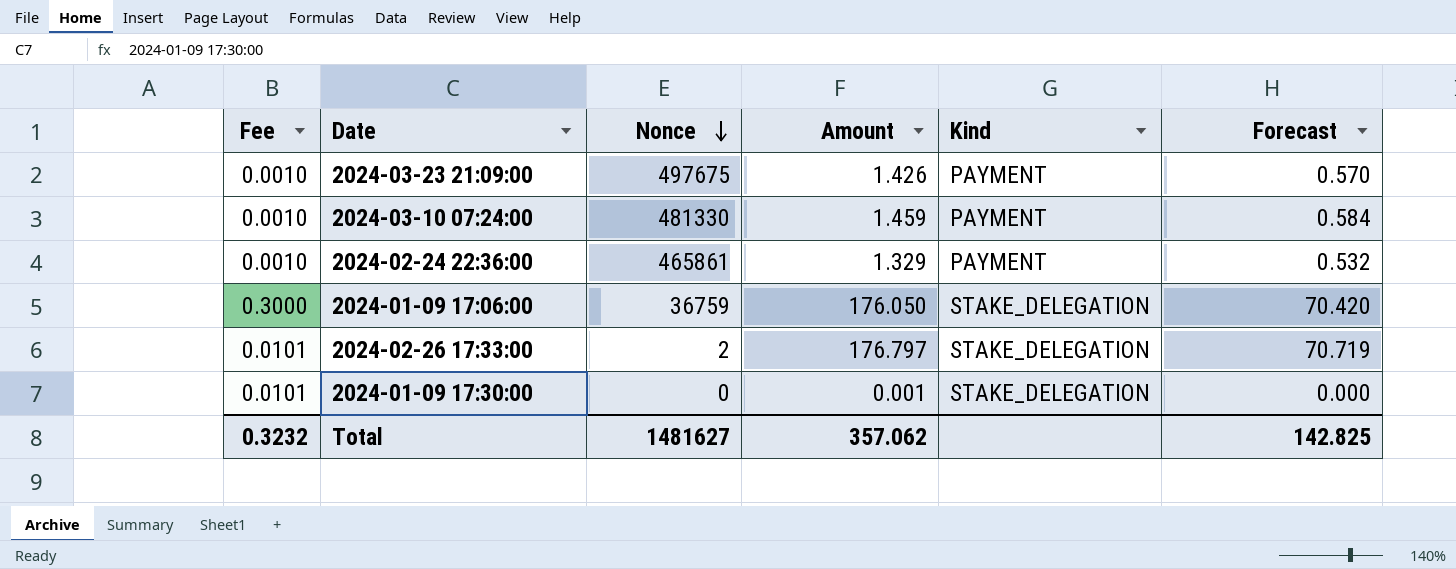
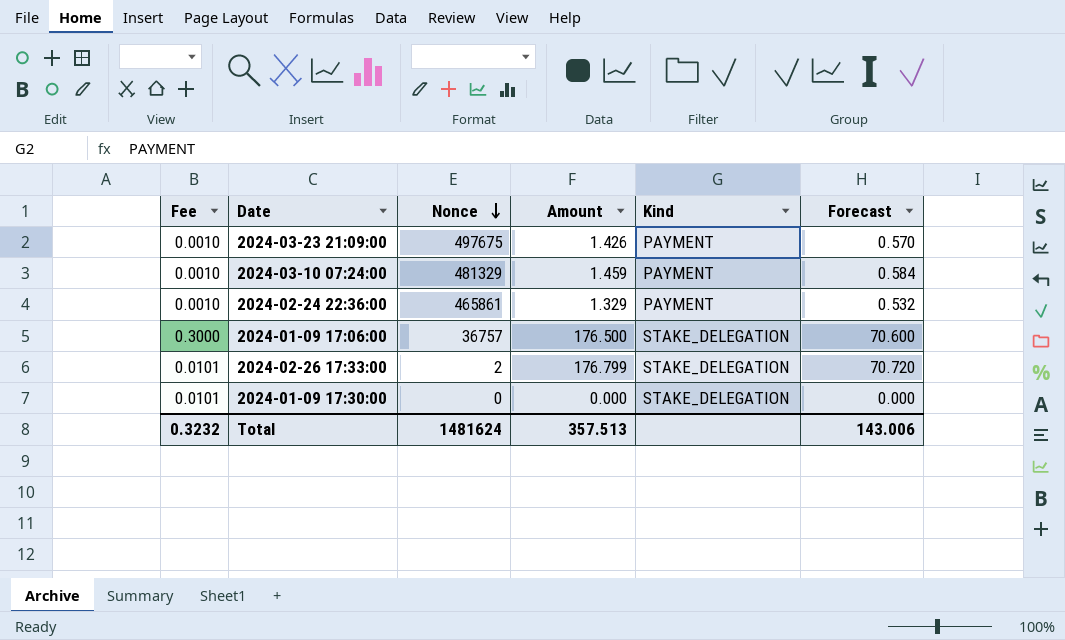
2024-03-10 07:24:00 | Nonce: 481330 -> 481329
2024-01-09 17:06:00 | Nonce: 36759 -> 36757
2024-01-09 17:06:00 | Amount: 176.050 -> 176.500
2024-01-09 17:06:00 | Forecast: 70.420 -> 70.600
2024-02-26 17:33:00 | Amount: 176.797 -> 176.799
2024-02-26 17:33:00 | Forecast: 70.719 -> 70.720
2024-01-09 17:30:00 | Amount: 0.001 -> 0.000
Total | Nonce: 1481627 -> 1481624
Total | Amount: 357.062 -> 357.513
Total | Forecast: 142.825 -> 143.006

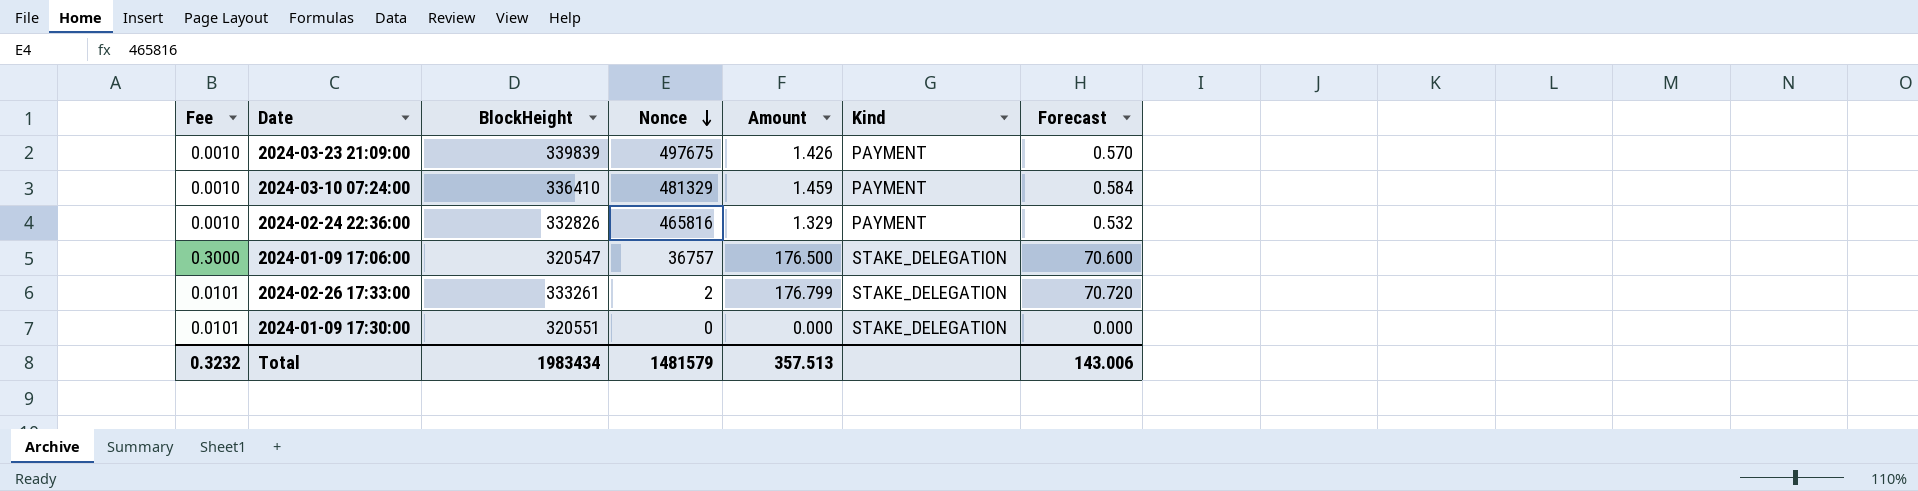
column BlockHeight | position: none -> 3
2024-02-24 22:36:00 | Nonce: 465861 -> 465816
Total | Nonce: 1481624 -> 1481579

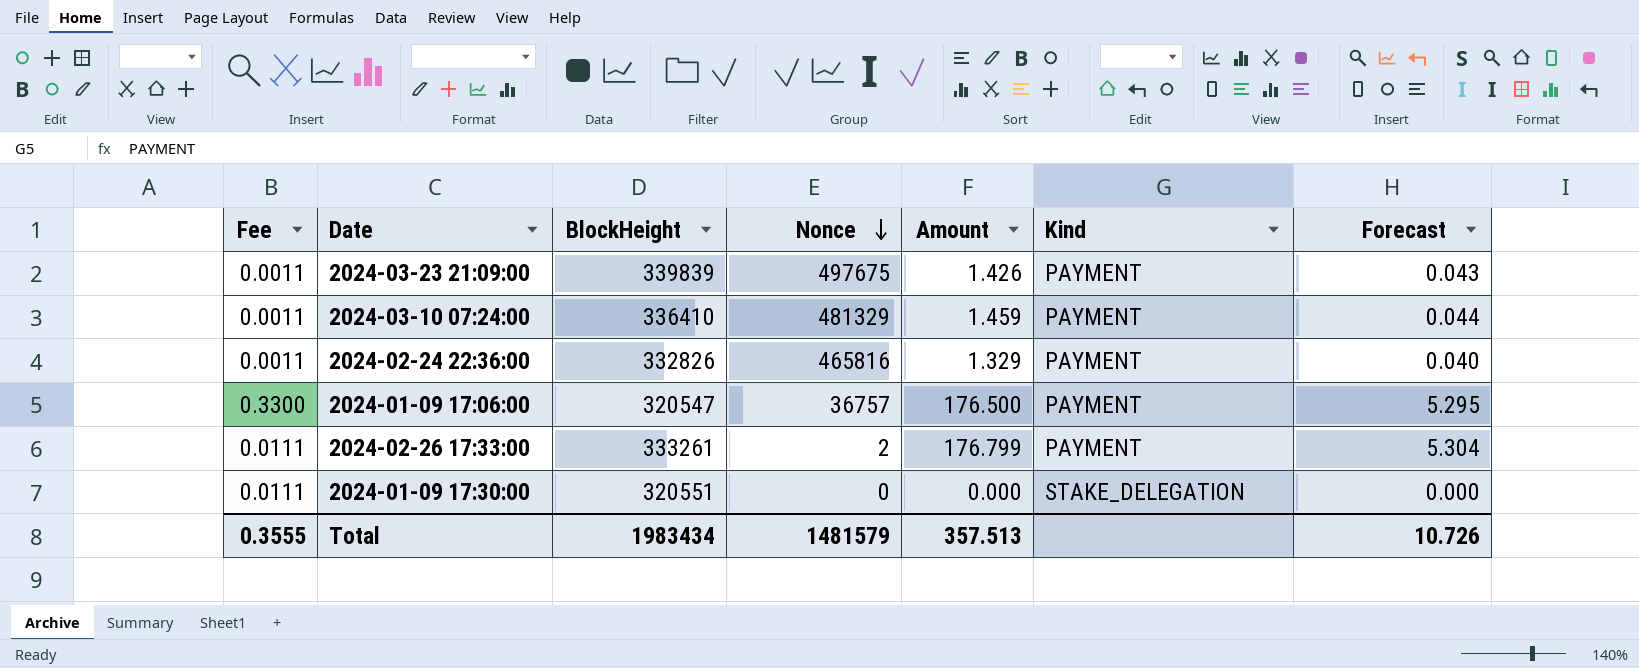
column Forecast | formula: [Amount] * 0.4 -> [Amount] * 0.03
2024-03-23 21:09:00 | Fee: 0.0010 -> 0.0011
2024-03-10 07:24:00 | Fee: 0.0010 -> 0.0011
2024-02-24 22:36:00 | Fee: 0.0010 -> 0.0011
2024-01-09 17:06:00 | Fee: 0.3000 -> 0.3300
2024-01-09 17:06:00 | Kind: STAKE_DELEGATION -> PAYMENT
2024-02-26 17:33:00 | Fee: 0.0101 -> 0.0111
2024-02-26 17:33:00 | Kind: STAKE_DELEGATION -> PAYMENT
2024-01-09 17:30:00 | Fee: 0.0101 -> 0.0111
Total | Fee: 0.3232 -> 0.3555
Total | Forecast: 143.006 -> 10.726

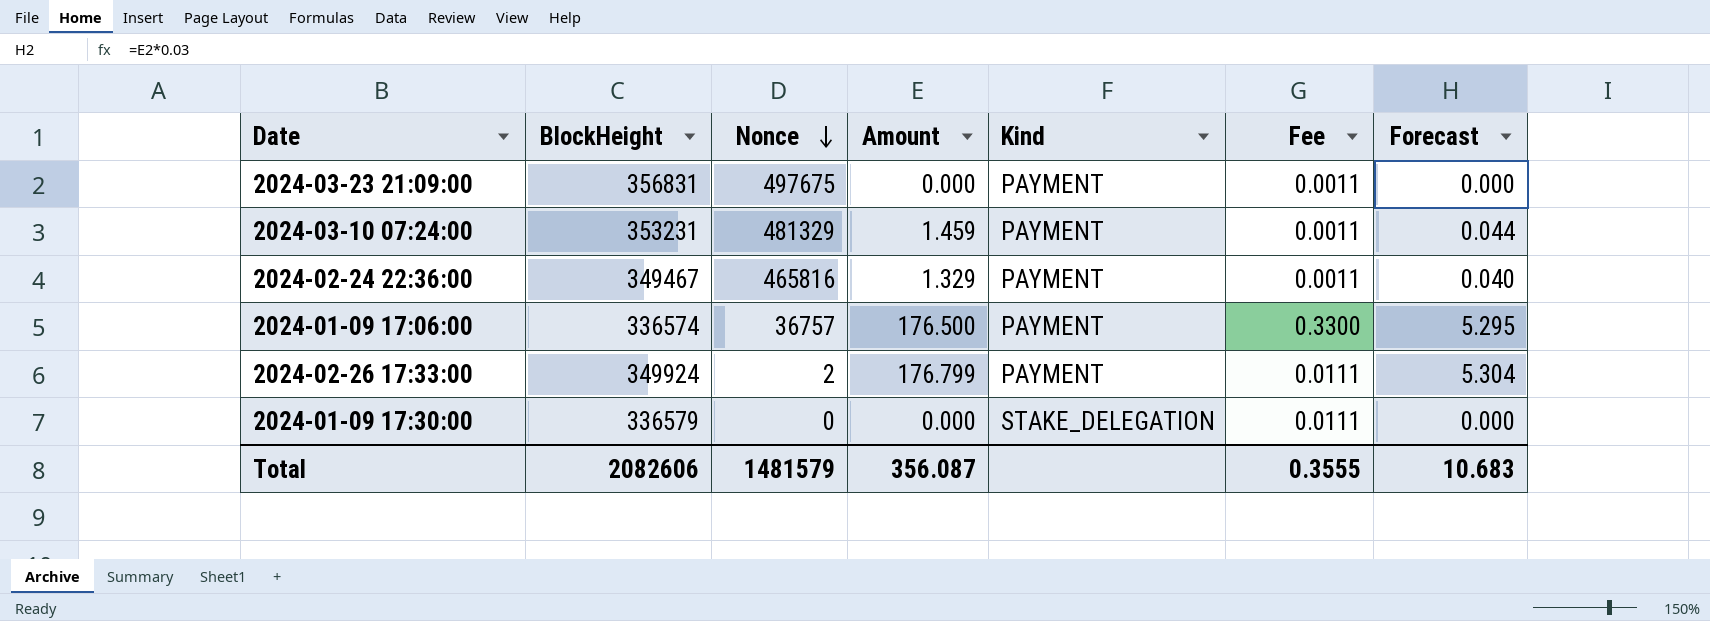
column Fee | position: 1 -> 6
2024-03-23 21:09:00 | BlockHeight: 339839 -> 356831
2024-03-23 21:09:00 | Amount: 1.426 -> 0.000
2024-03-23 21:09:00 | Forecast: 0.043 -> 0.000
2024-03-10 07:24:00 | BlockHeight: 336410 -> 353231
2024-02-24 22:36:00 | BlockHeight: 332826 -> 349467
2024-01-09 17:06:00 | BlockHeight: 320547 -> 336574
2024-02-26 17:33:00 | BlockHeight: 333261 -> 349924
2024-01-09 17:30:00 | BlockHeight: 320551 -> 336579
Total | BlockHeight: 1983434 -> 2082606
Total | Amount: 357.513 -> 356.087
Total | Forecast: 10.726 -> 10.683

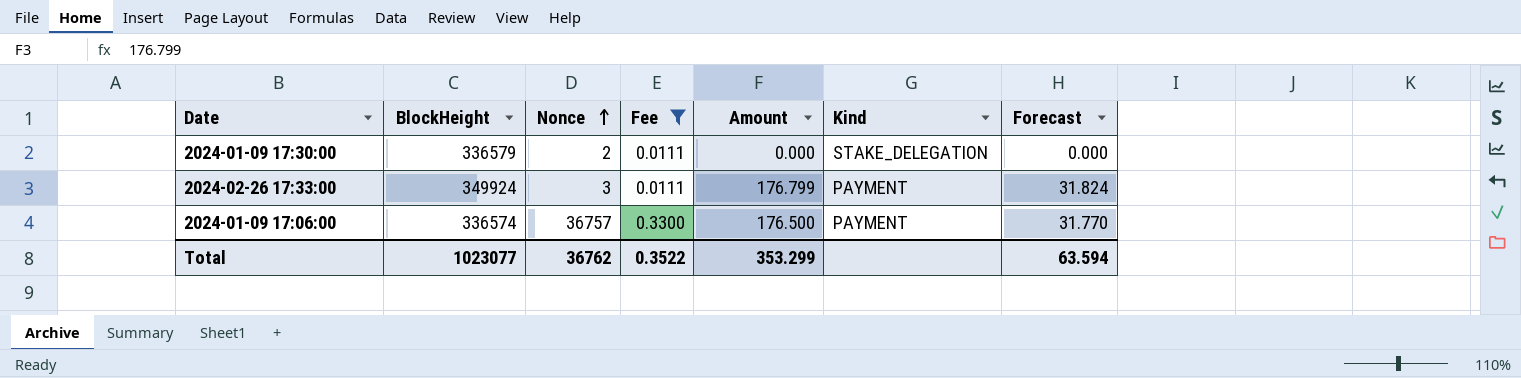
filter: none -> Fee != 0.0011
row order: Nonce descending -> Nonce ascending
column Fee | position: 6 -> 4
column Forecast | formula: [Amount] * 0.03 -> [Amount] * 0.18
2024-01-09 17:30:00 | Nonce: 0 -> 2
2024-02-26 17:33:00 | Nonce: 2 -> 3
Total | BlockHeight: 2082606 -> 1023077
Total | Nonce: 1481579 -> 36762
Total | Fee: 0.3555 -> 0.3522
Total | Amount: 356.087 -> 353.299
Total | Forecast: 10.683 -> 63.594

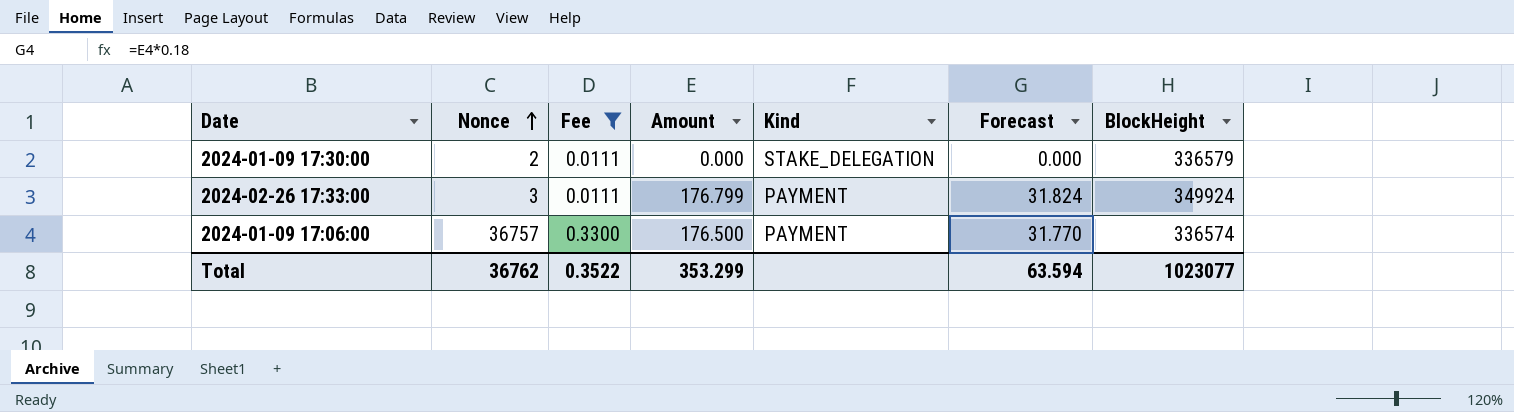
column BlockHeight | position: 2 -> 7

